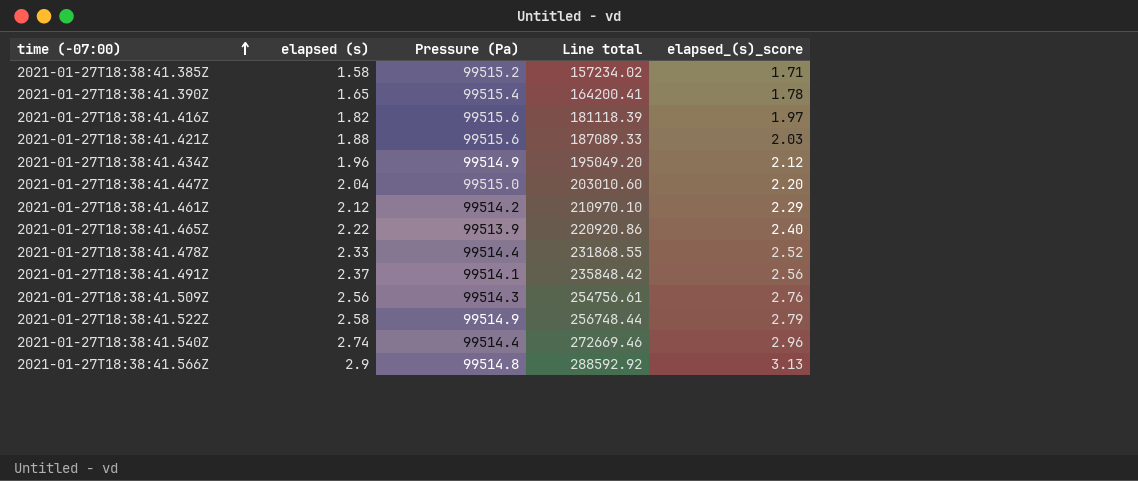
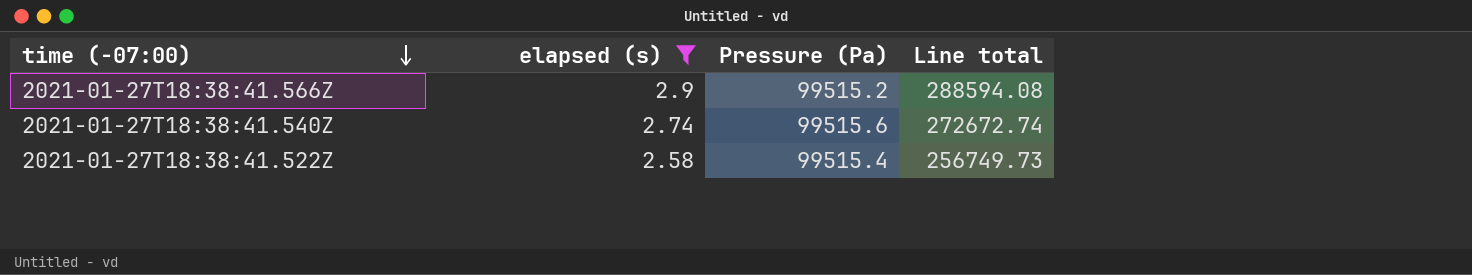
filter: none -> elapsed (s) >= 2.58
row order: time (-07:00) ascending -> time (-07:00) descending
column elapsed_(s)_score | formula: [elapsed (s)] * 1.08 -> none
2021-01-27T18:38:41.566Z | Pressure (Pa): 99514.8 -> 99515.2
2021-01-27T18:38:41.566Z | Line total: 288592.92 -> 288594.08
2021-01-27T18:38:41.540Z | Pressure (Pa): 99514.4 -> 99515.6
2021-01-27T18:38:41.540Z | Line total: 272669.46 -> 272672.74
2021-01-27T18:38:41.522Z | Pressure (Pa): 99514.9 -> 99515.4
2021-01-27T18:38:41.522Z | Line total: 256748.44 -> 256749.73

